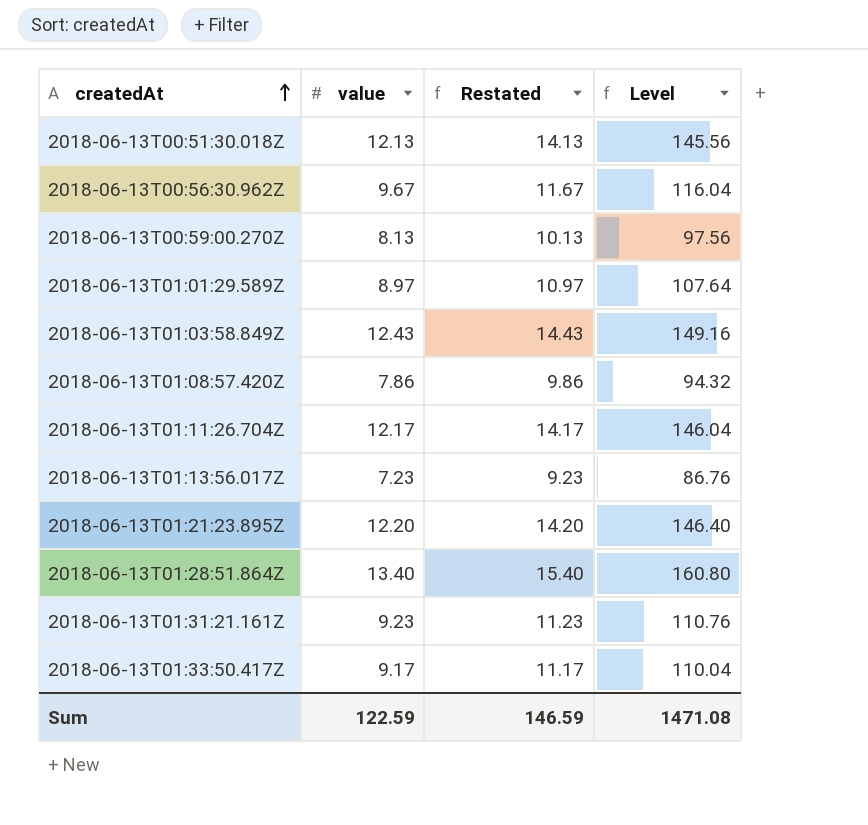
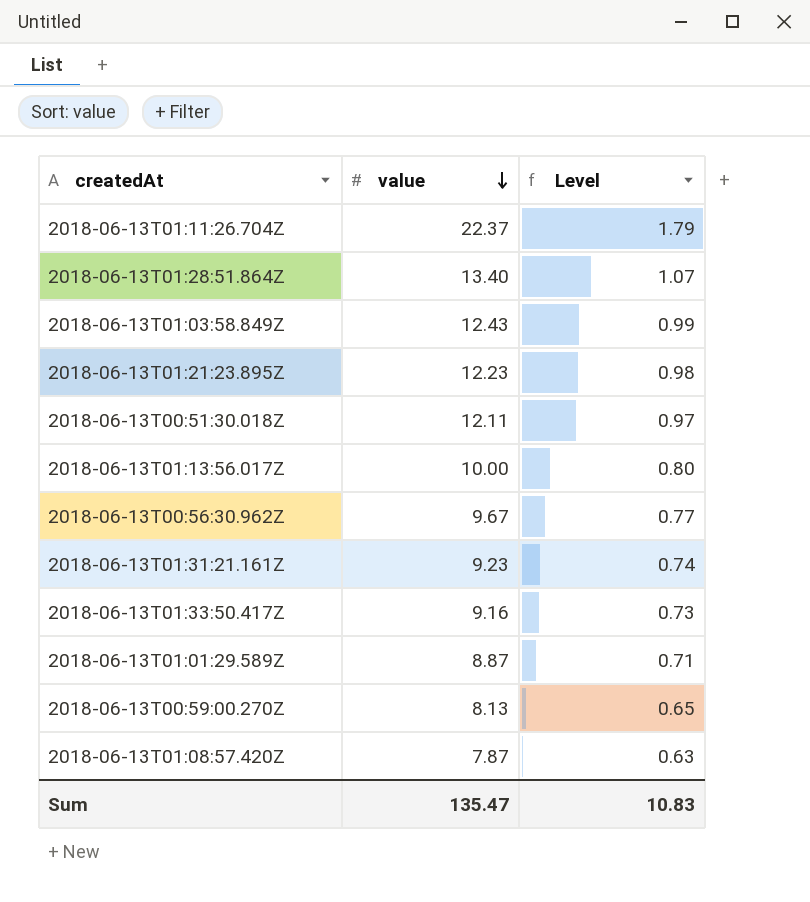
row order: createdAt ascending -> value descending
column Restated | formula: [value] + 2 -> none
column Level | formula: [value] * 12 -> [value] * 0.08
2018-06-13T01:11:26.704Z | value: 12.17 -> 22.37
2018-06-13T01:21:23.895Z | value: 12.20 -> 12.23
2018-06-13T00:51:30.018Z | value: 12.13 -> 12.11
2018-06-13T01:13:56.017Z | value: 7.23 -> 10.00
2018-06-13T01:33:50.417Z | value: 9.17 -> 9.16
2018-06-13T01:01:29.589Z | value: 8.97 -> 8.87
2018-06-13T01:08:57.420Z | value: 7.86 -> 7.87
Sum | value: 122.59 -> 135.47
Sum | Level: 1471.08 -> 10.83

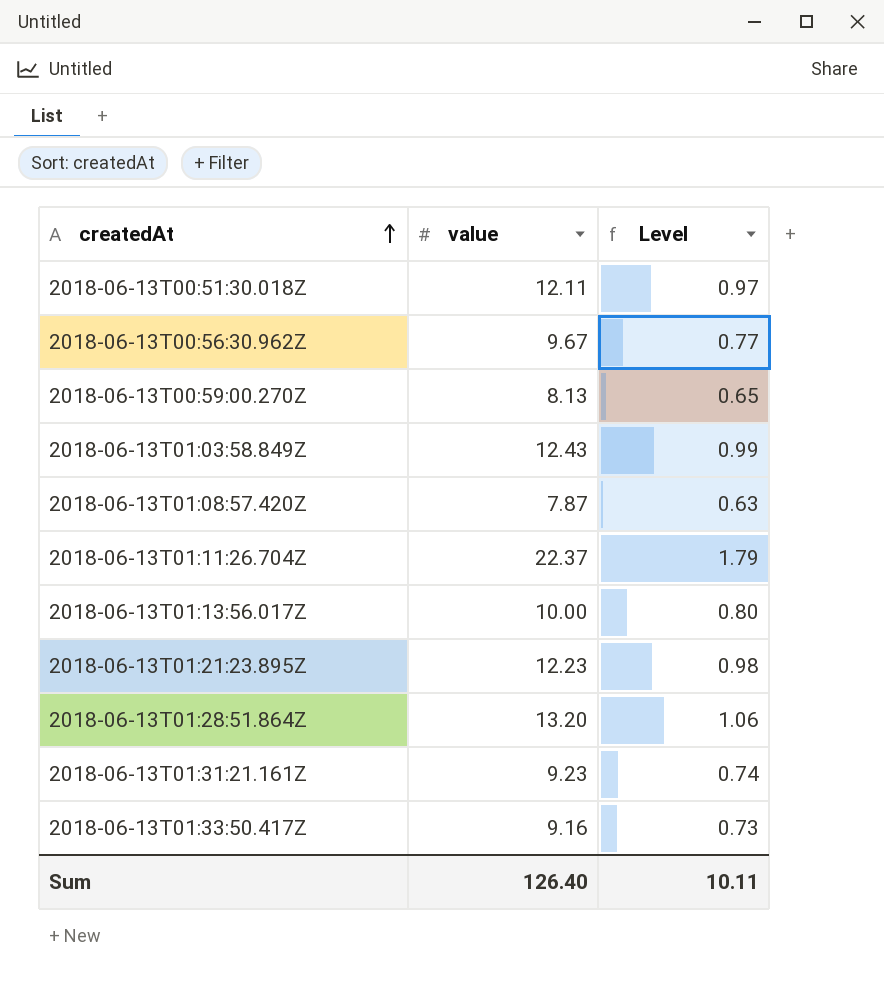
row order: value descending -> createdAt ascending
row 2018-06-13T01:01:29.589Z: 8.87 | 0.71 -> none
2018-06-13T01:28:51.864Z | value: 13.40 -> 13.20
2018-06-13T01:28:51.864Z | Level: 1.07 -> 1.06
Sum | value: 135.47 -> 126.40
Sum | Level: 10.83 -> 10.11

